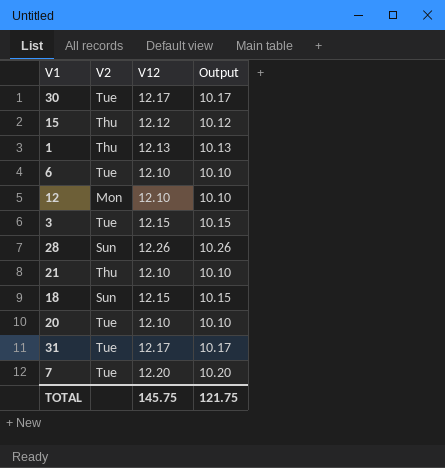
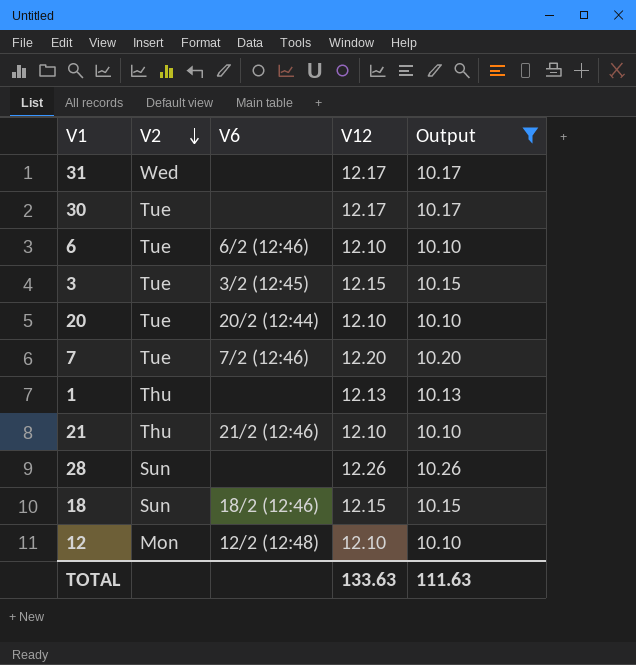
filter: none -> Output != 10.12
row order: none -> V2 descending
column V6 | position: none -> 3
31 | V2: Tue -> Wed
TOTAL | V12: 145.75 -> 133.63
TOTAL | Output: 121.75 -> 111.63

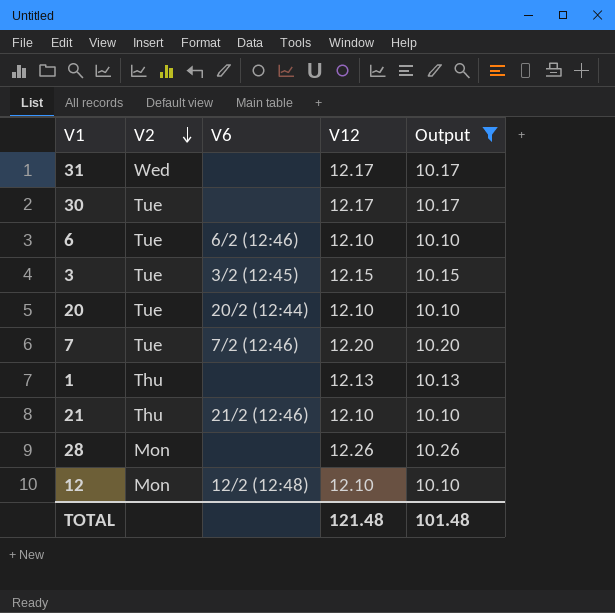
row 18: Sun | 18/2 (12:46) | 12.15 | 10.15 -> none
28 | V2: Sun -> Mon
TOTAL | V12: 133.63 -> 121.48
TOTAL | Output: 111.63 -> 101.48

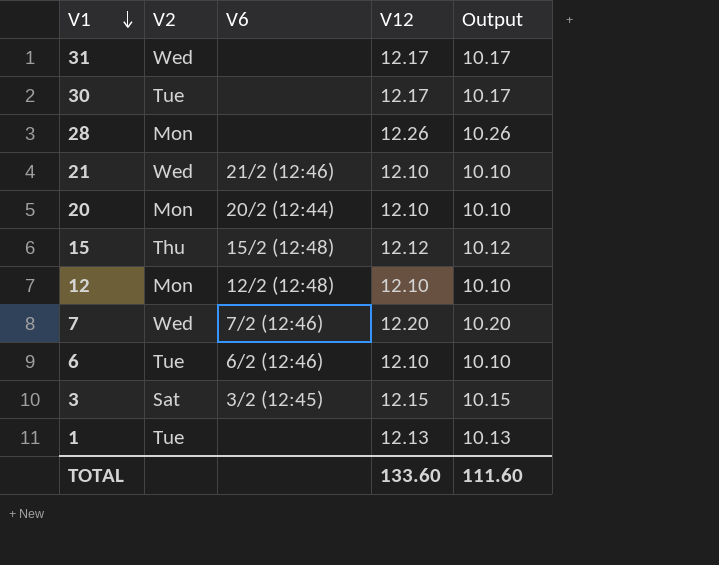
filter: Output != 10.12 -> none
row order: V2 descending -> V1 descending
21 | V2: Thu -> Wed
20 | V2: Tue -> Mon
7 | V2: Tue -> Wed
3 | V2: Tue -> Sat
1 | V2: Thu -> Tue
TOTAL | V12: 121.48 -> 133.60
TOTAL | Output: 101.48 -> 111.60

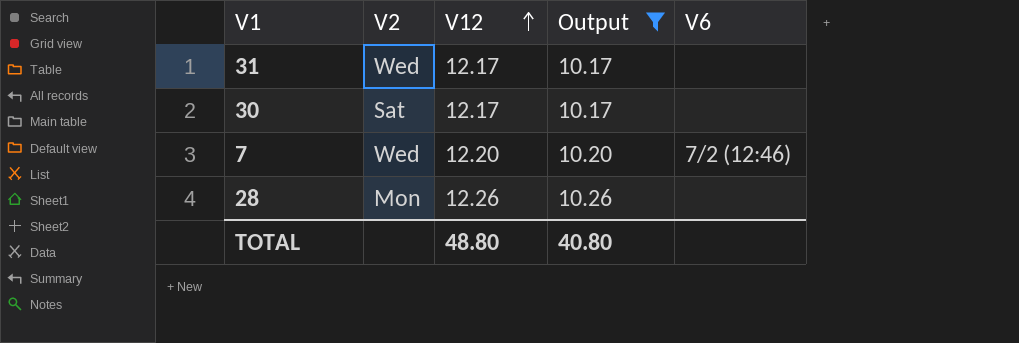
filter: none -> Output >= 10.17
row order: V1 descending -> V12 ascending
column V6 | position: 3 -> 5
30 | V2: Tue -> Sat
TOTAL | V12: 133.60 -> 48.80
TOTAL | Output: 111.60 -> 40.80

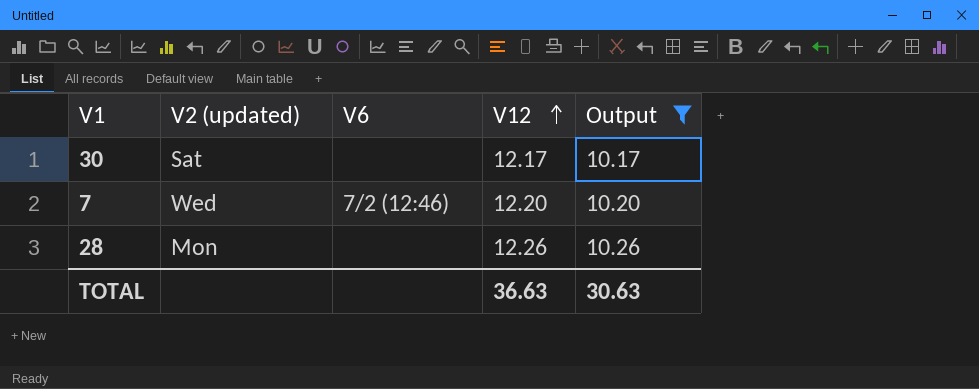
column name: V2 -> V2 (updated)
column V6 | position: 5 -> 3
row 31: Wed | 12.17 | 10.17 | none -> none
TOTAL | V12: 48.80 -> 36.63
TOTAL | Output: 40.80 -> 30.63

